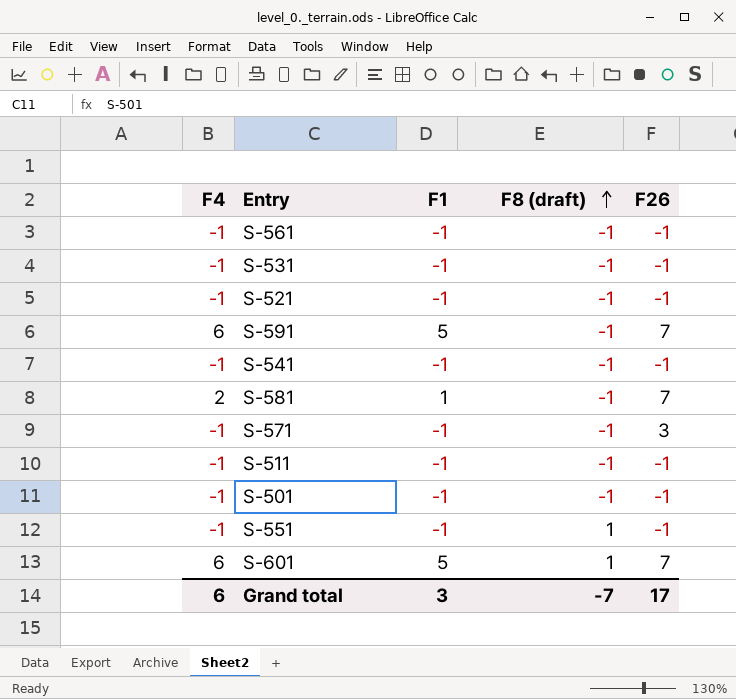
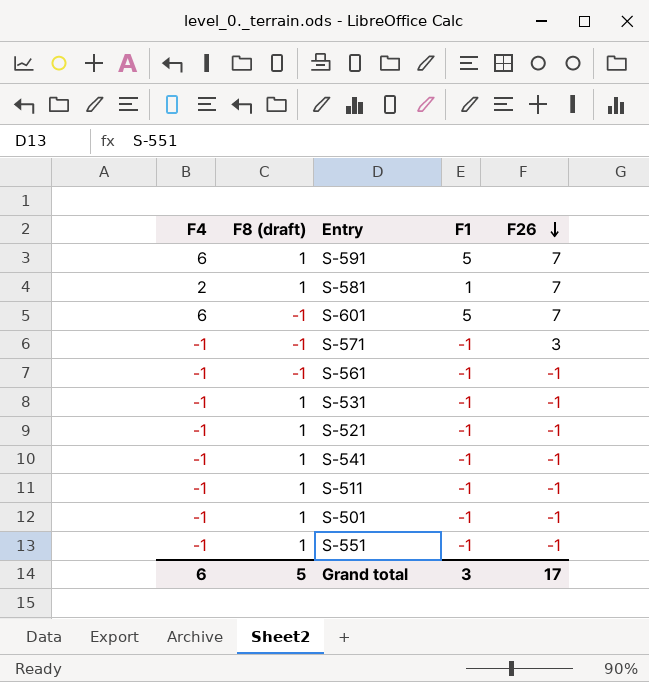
row order: F8 (draft) ascending -> F26 descending
column F8 (draft) | position: 4 -> 2
S-591 | F8 (draft): -1 -> 1
S-581 | F8 (draft): -1 -> 1
S-601 | F8 (draft): 1 -> -1
S-531 | F8 (draft): -1 -> 1
S-521 | F8 (draft): -1 -> 1
S-541 | F8 (draft): -1 -> 1
S-511 | F8 (draft): -1 -> 1
S-501 | F8 (draft): -1 -> 1
Grand total | F8 (draft): -7 -> 5

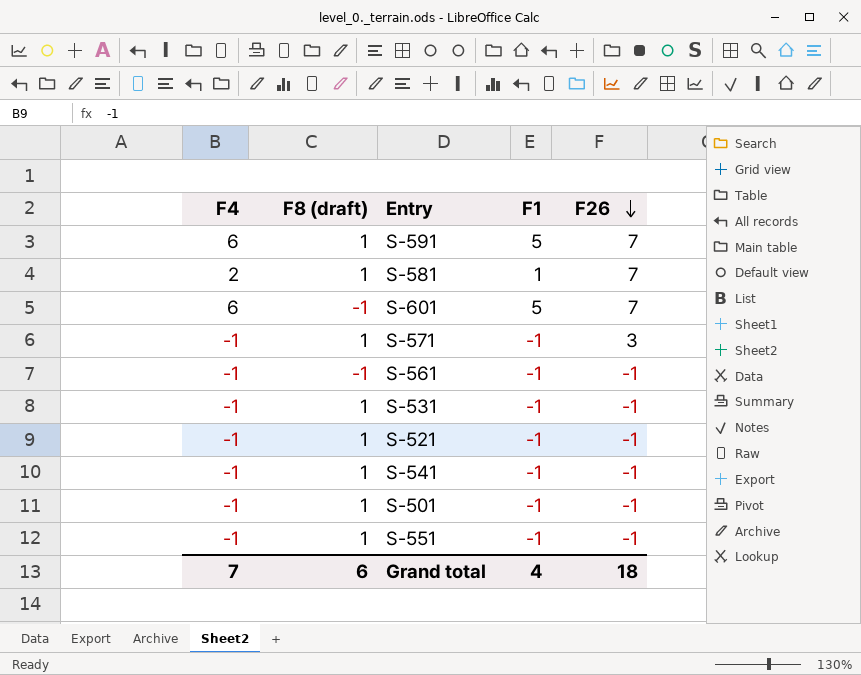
row S-511: -1 | 1 | -1 | -1 -> none
S-571 | F8 (draft): -1 -> 1
Grand total | F4: 6 -> 7
Grand total | F8 (draft): 5 -> 6
Grand total | F1: 3 -> 4
Grand total | F26: 17 -> 18

